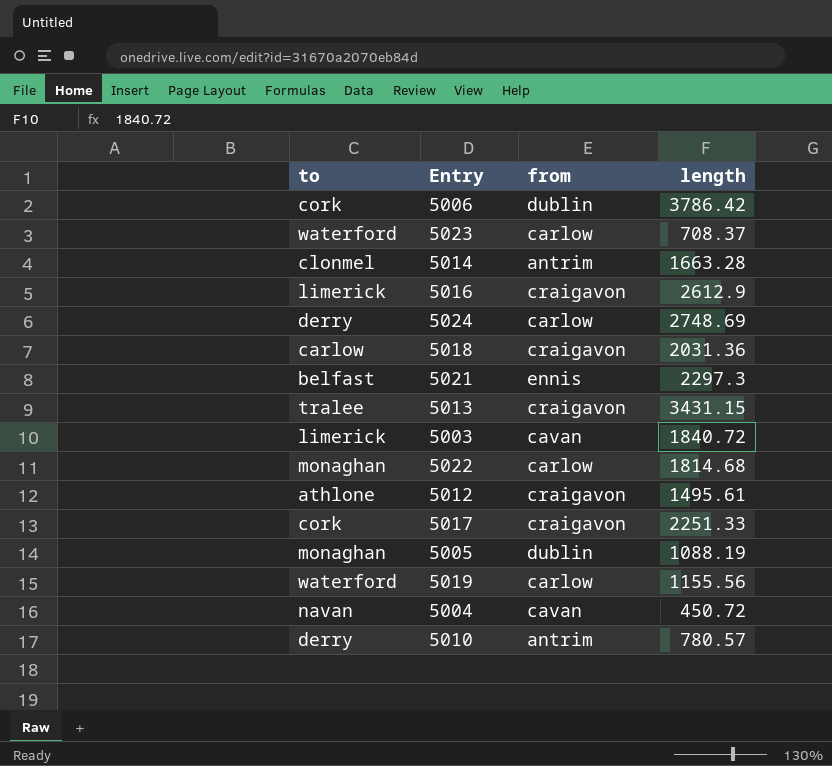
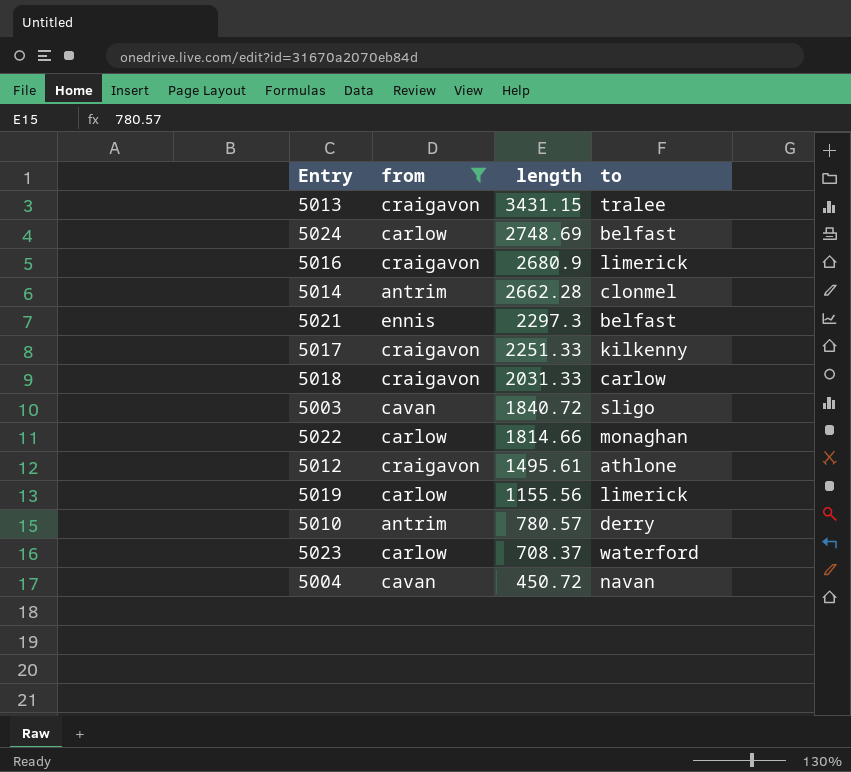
filter: none -> from != dublin
row order: none -> length descending
column to | position: 1 -> 4
5024 | to: derry -> belfast
5016 | length: 2612.9 -> 2680.9
5014 | length: 1663.28 -> 2662.28
5017 | to: cork -> kilkenny
5018 | length: 2031.36 -> 2031.33
5003 | to: limerick -> sligo
5022 | length: 1814.68 -> 1814.66
5019 | to: waterford -> limerick

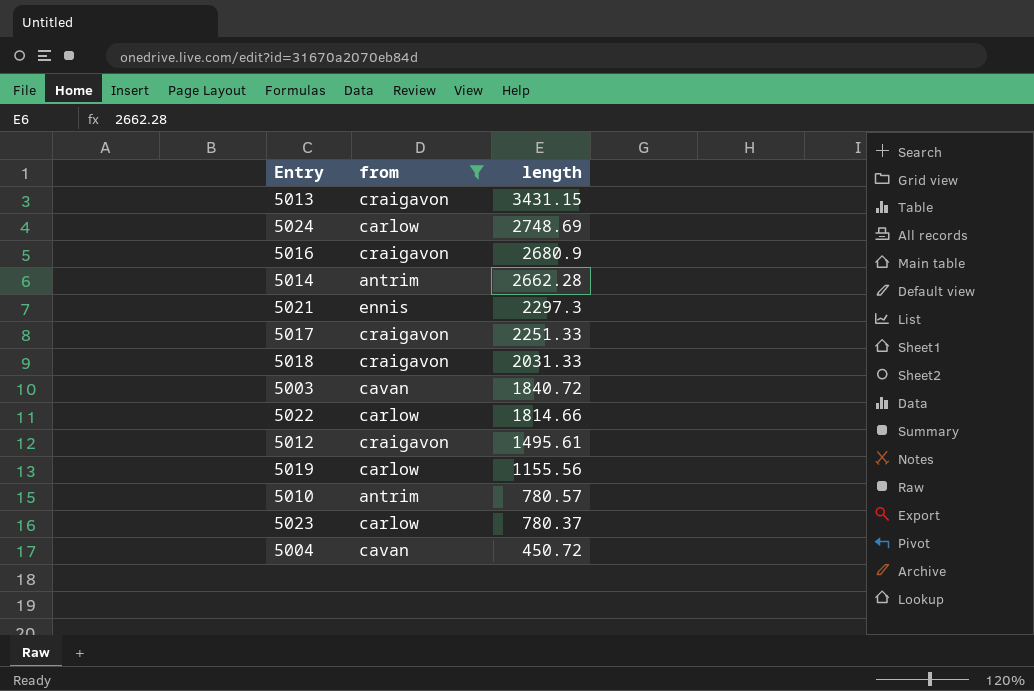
column to | position: 4 -> none
5023 | length: 708.37 -> 780.37

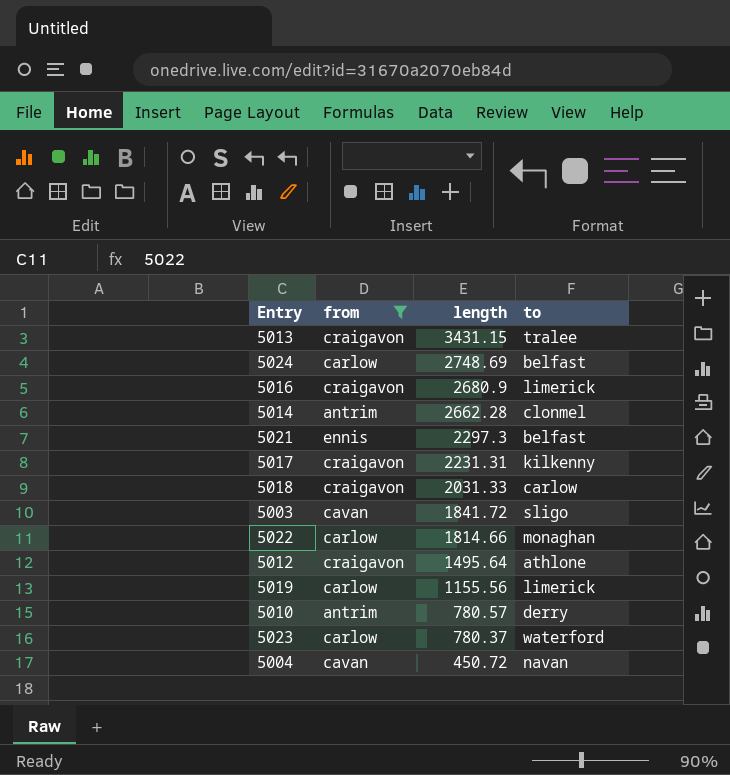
column to | position: none -> 4
5017 | length: 2251.33 -> 2231.31
5003 | length: 1840.72 -> 1841.72
5012 | length: 1495.61 -> 1495.64

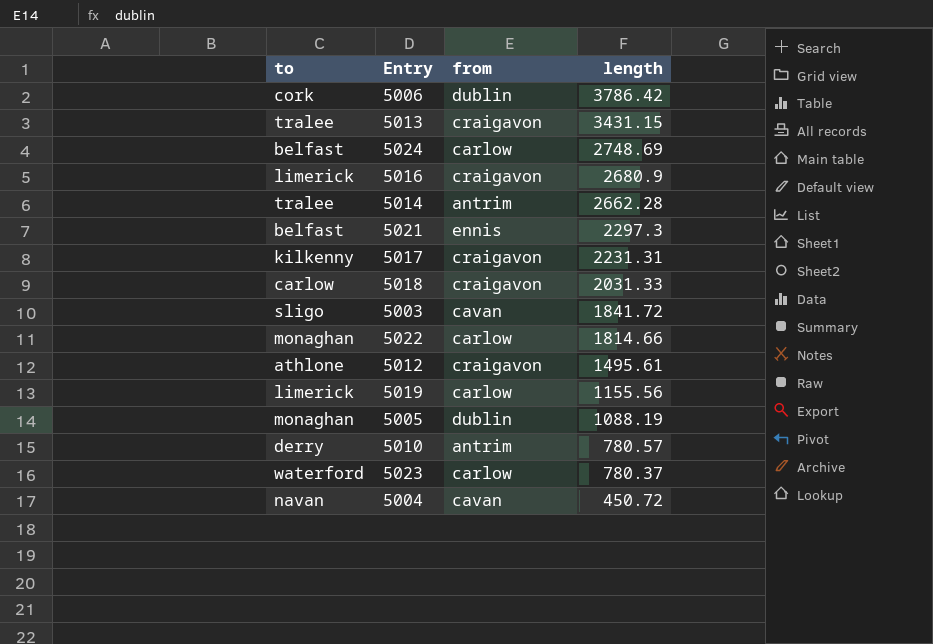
filter: from != dublin -> none
column to | position: 4 -> 1
5014 | to: clonmel -> tralee
5012 | length: 1495.64 -> 1495.61

